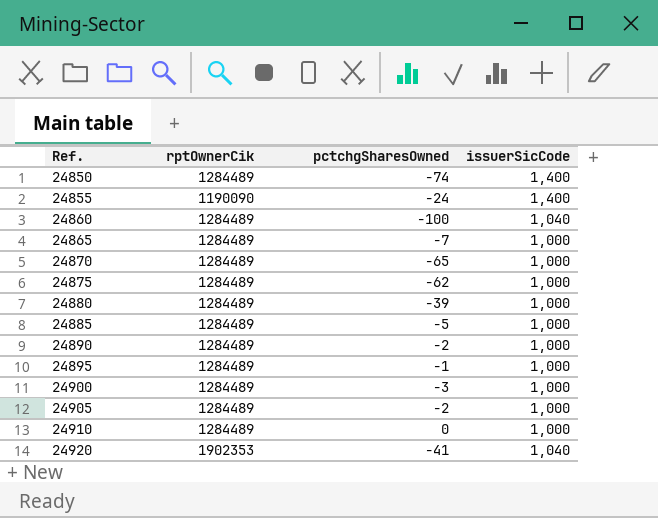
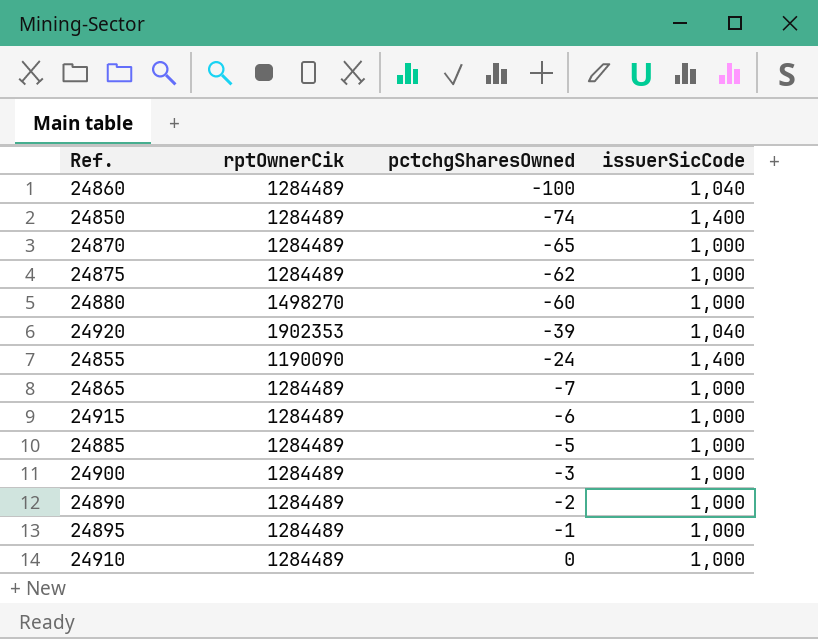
row order: Ref. ascending -> pctchgSharesOwned ascending
row 24905: 1284489 | -2 | 1,000 -> none
24880 | rptOwnerCik: 1284489 -> 1498270
24880 | pctchgSharesOwned: -39 -> -60
24920 | pctchgSharesOwned: -41 -> -39
row 24915: none -> 1284489 | -6 | 1,000

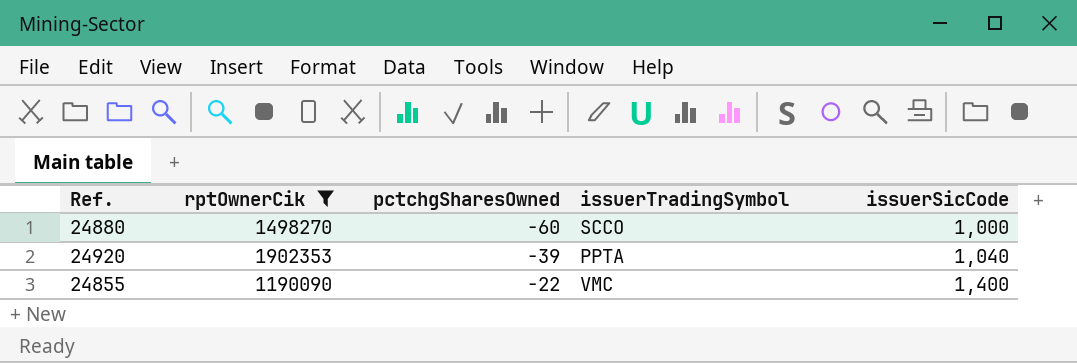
filter: none -> rptOwnerCik != 1284489
column issuerTradingSymbol | position: none -> 4
24855 | pctchgSharesOwned: -24 -> -22

